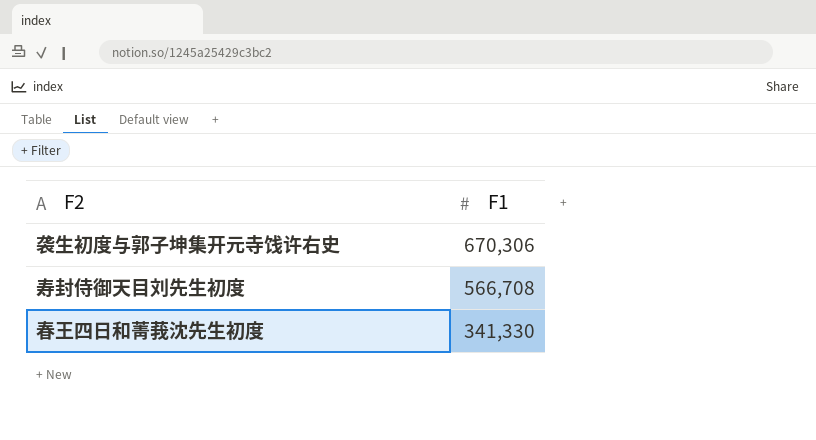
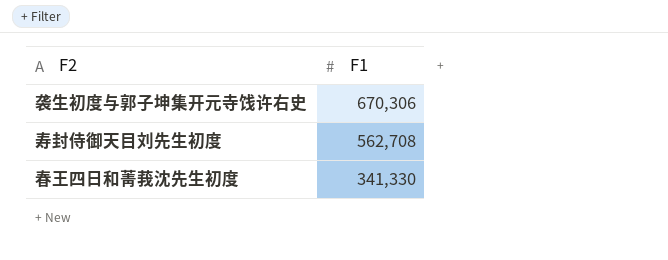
寿封侍御天目刘先生初度 | F1: 566,708 -> 562,708

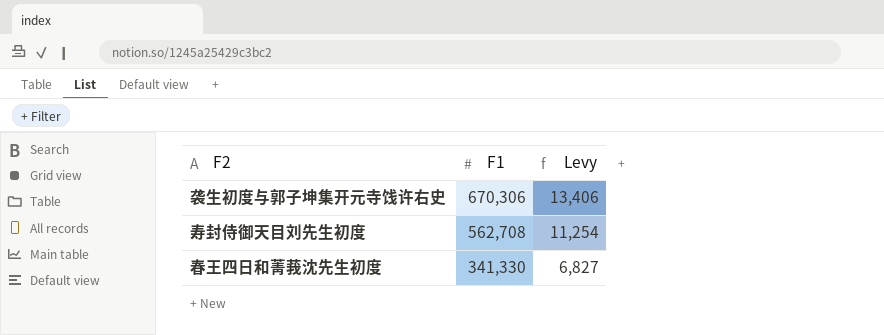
column Levy | formula: none -> [F1] * 0.02

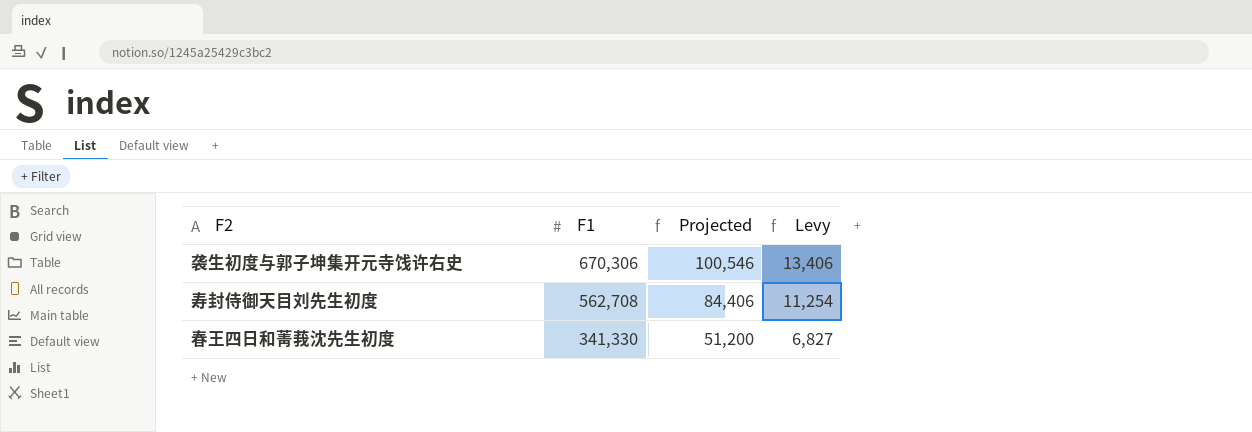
column Projected | formula: none -> [F1] * 0.15

